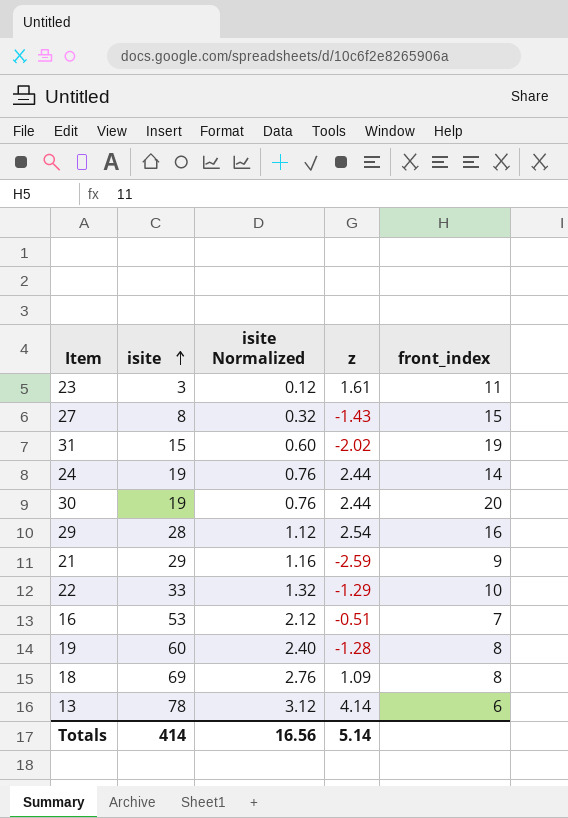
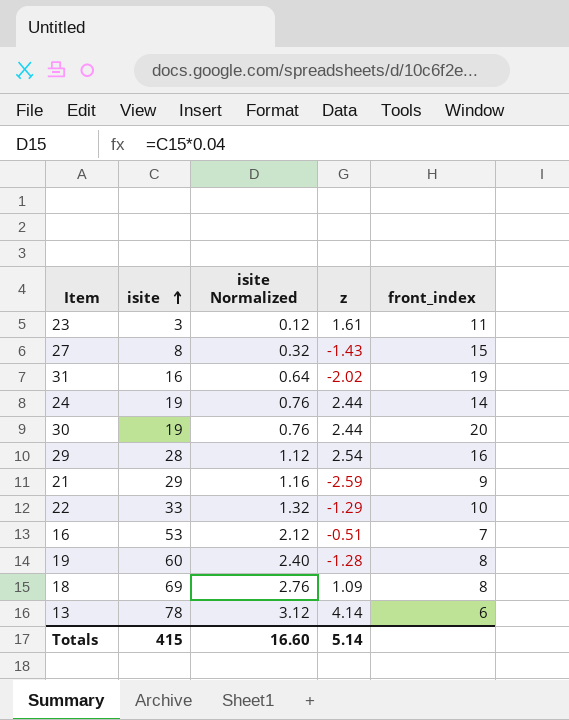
31 | isite: 15 -> 16
31 | isite Normalized: 0.60 -> 0.64
Totals | isite: 414 -> 415
Totals | isite Normalized: 16.56 -> 16.60

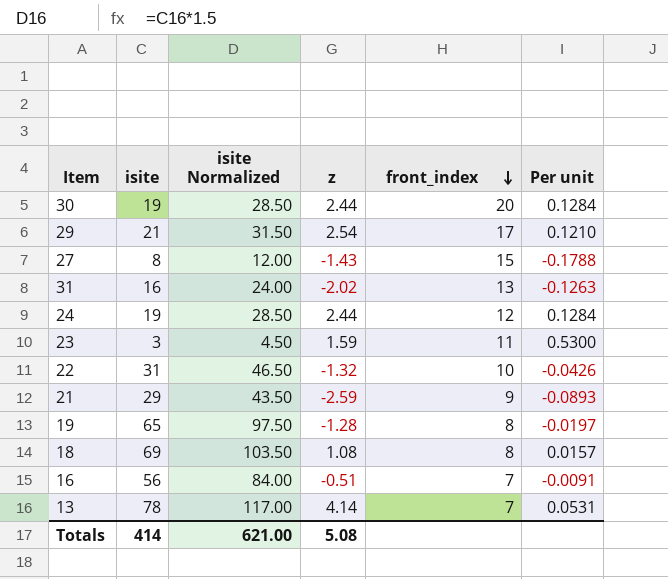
row order: isite ascending -> front_index descending
column isite Normalized | formula: [isite] * 0.04 -> [isite] * 1.5
column Per unit | formula: none -> [z] / [isite]
29 | isite: 28 -> 21
29 | front_index: 16 -> 17
31 | front_index: 19 -> 13
24 | front_index: 14 -> 12
23 | z: 1.61 -> 1.59
22 | isite: 33 -> 31
22 | z: -1.29 -> -1.32
19 | isite: 60 -> 65
18 | z: 1.09 -> 1.08
16 | isite: 53 -> 56
13 | front_index: 6 -> 7
Totals | isite: 415 -> 414
Totals | isite Normalized: 16.60 -> 621.00
Totals | z: 5.14 -> 5.08

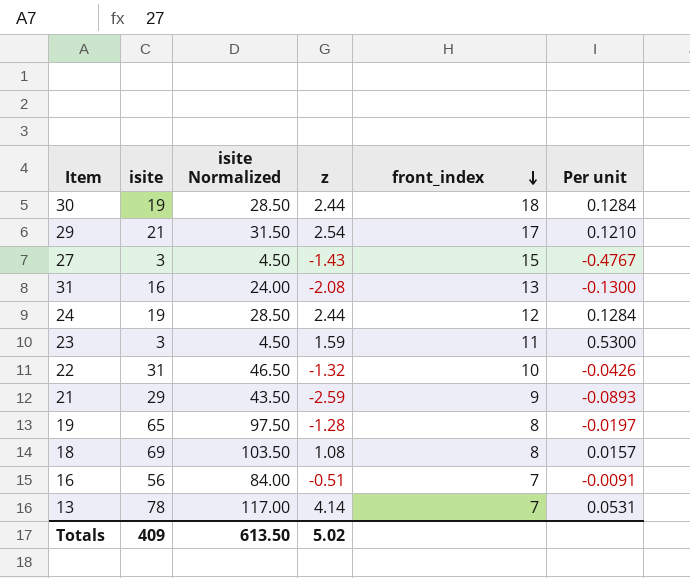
30 | front_index: 20 -> 18
27 | isite: 8 -> 3
27 | isite Normalized: 12.00 -> 4.50
27 | Per unit: -0.1788 -> -0.4767
31 | z: -2.02 -> -2.08
31 | Per unit: -0.1263 -> -0.1300
Totals | isite: 414 -> 409
Totals | isite Normalized: 621.00 -> 613.50
Totals | z: 5.08 -> 5.02

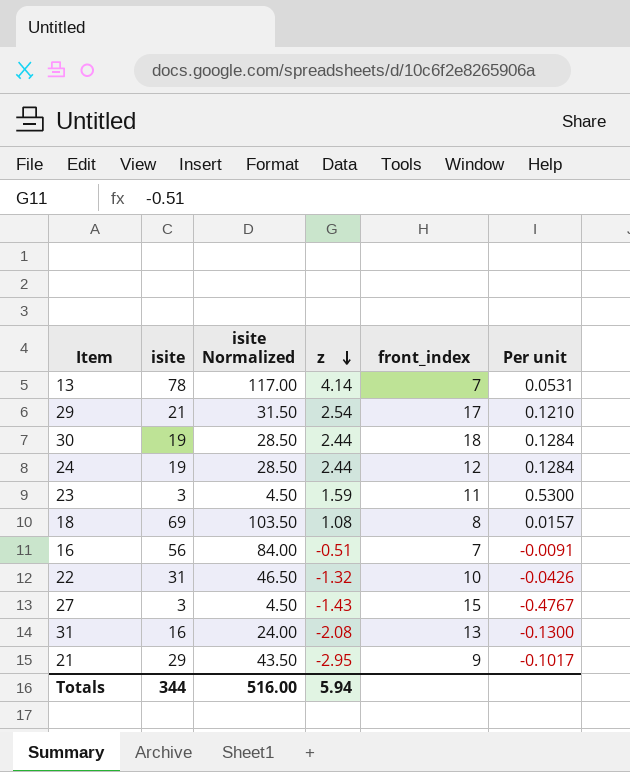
row order: front_index descending -> z descending
row 19: 65 | 97.50 | -1.28 | 8 | -0.0197 -> none
21 | z: -2.59 -> -2.95
21 | Per unit: -0.0893 -> -0.1017
Totals | isite: 409 -> 344
Totals | isite Normalized: 613.50 -> 516.00
Totals | z: 5.02 -> 5.94

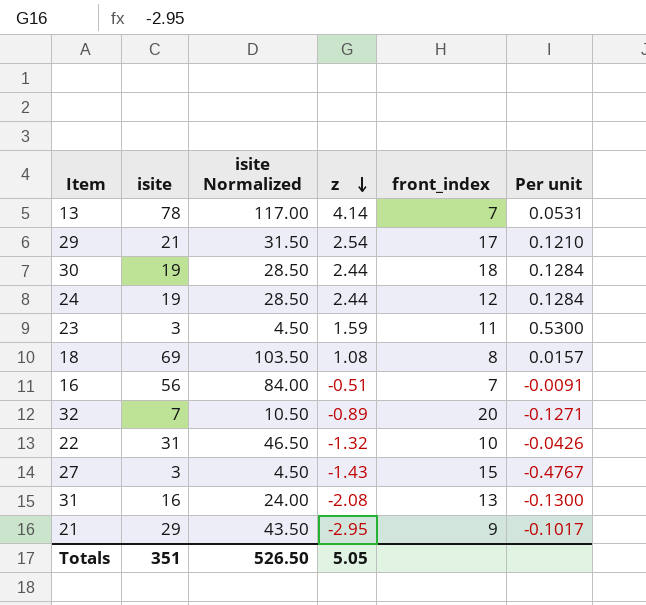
row 32: none -> 7 | 10.50 | -0.89 | 20 | -0.1271
Totals | isite: 344 -> 351
Totals | isite Normalized: 516.00 -> 526.50
Totals | z: 5.94 -> 5.05

